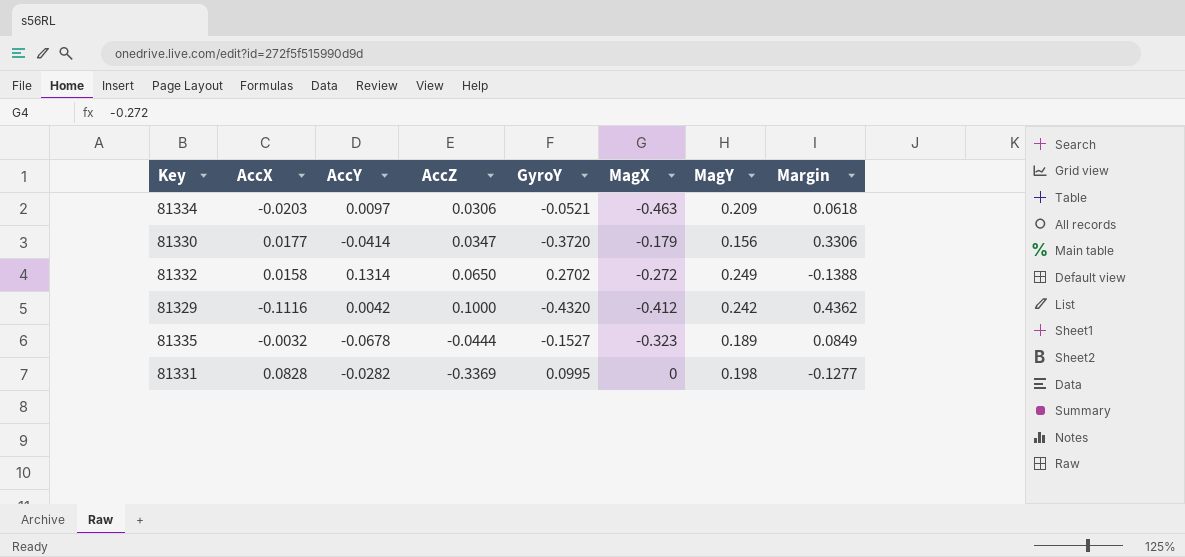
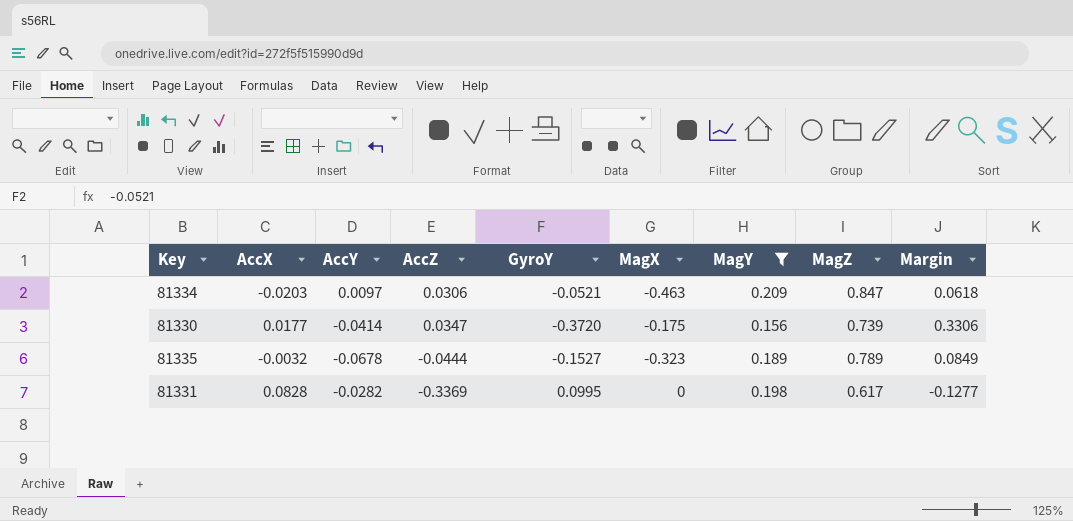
filter: none -> MagY <= 0.209
column MagZ | position: none -> 8
81330 | MagX: -0.179 -> -0.175

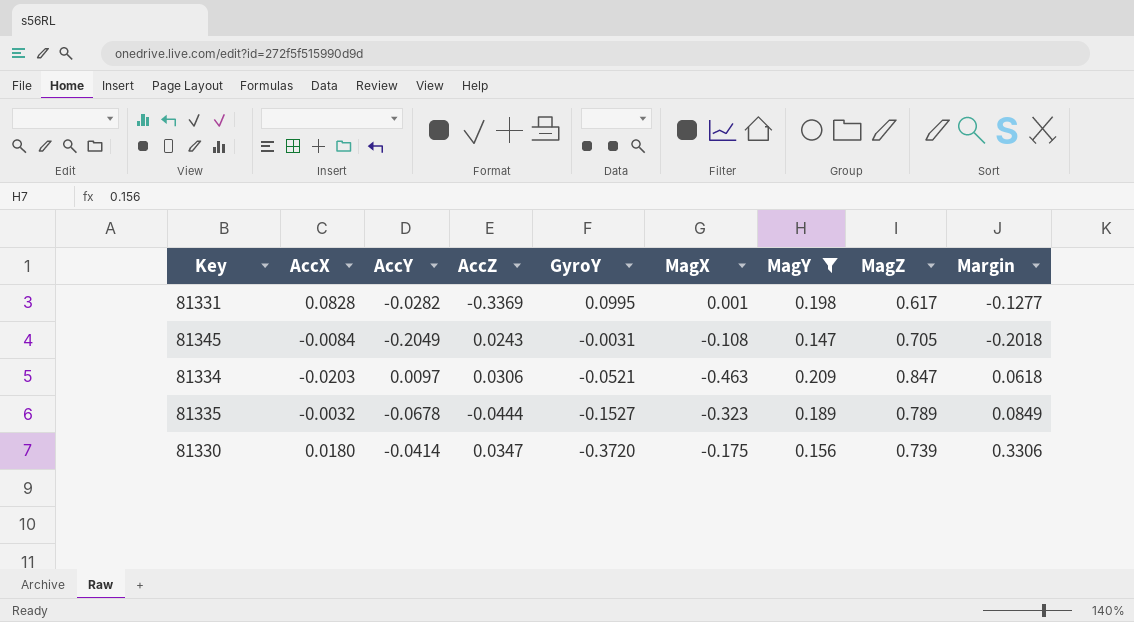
row order: none -> GyroY descending
81331 | MagX: 0 -> 0.001
row 81345: none -> -0.0084 | -0.2049 | 0.0243 | -0.0031 | -0.108 | 0.147 | 0.705 | -0.2018
81330 | AccX: 0.0177 -> 0.0180

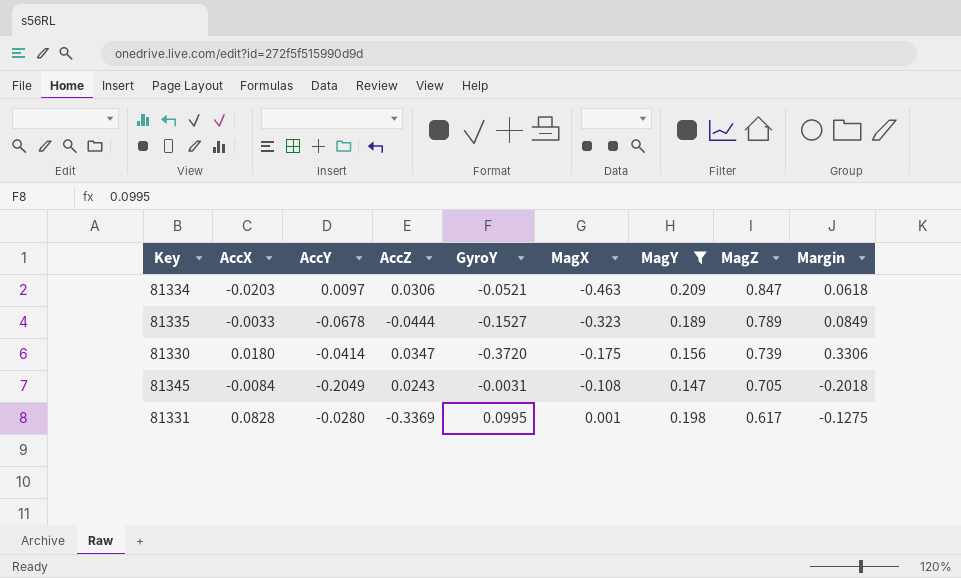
row order: GyroY descending -> MagX ascending
81335 | AccX: -0.0032 -> -0.0033
81331 | AccY: -0.0282 -> -0.0280
81331 | Margin: -0.1277 -> -0.1275

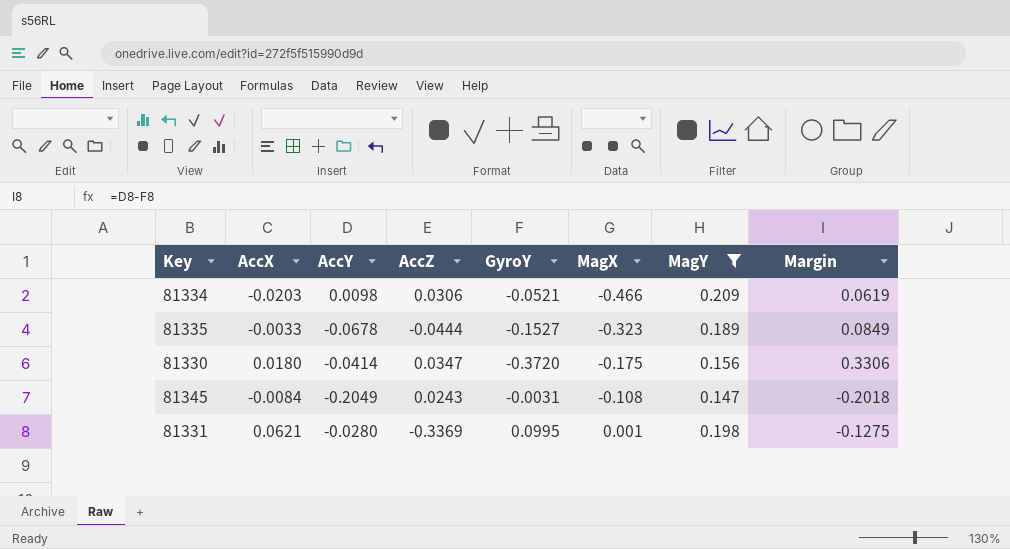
column MagZ | position: 8 -> none
81334 | AccY: 0.0097 -> 0.0098
81334 | MagX: -0.463 -> -0.466
81334 | Margin: 0.0618 -> 0.0619
81331 | AccX: 0.0828 -> 0.0621

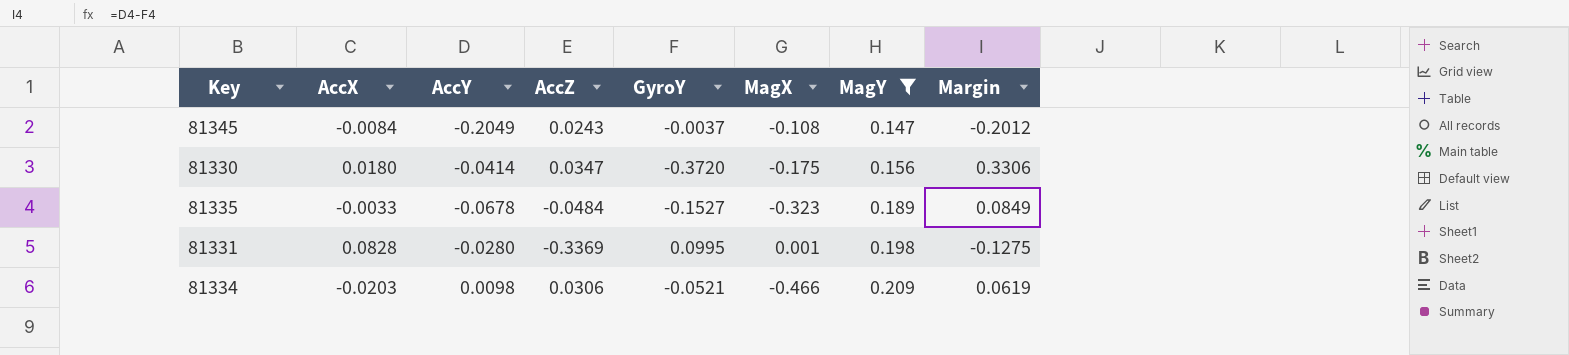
row order: MagX ascending -> MagY ascending
81345 | GyroY: -0.0031 -> -0.0037
81345 | Margin: -0.2018 -> -0.2012
81335 | AccZ: -0.0444 -> -0.0484
81331 | AccX: 0.0621 -> 0.0828

